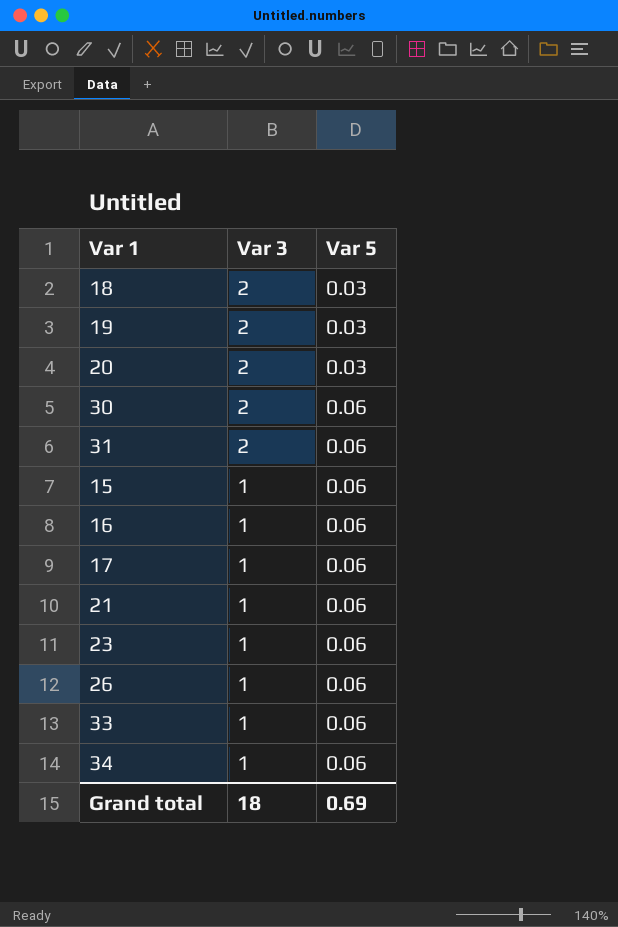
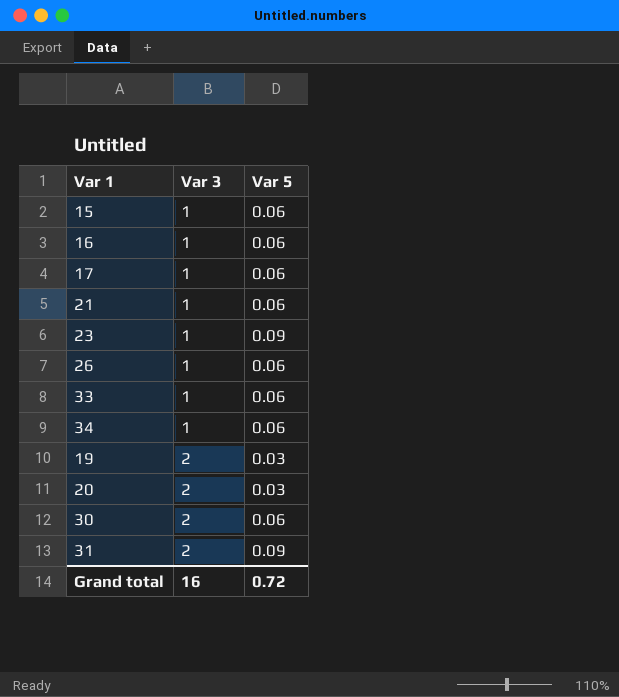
row order: Var 3 descending -> Var 3 ascending
row 18: 2 | 0.03 -> none
23 | Var 5: 0.06 -> 0.09
31 | Var 5: 0.06 -> 0.09
Grand total | Var 3: 18 -> 16
Grand total | Var 5: 0.69 -> 0.72

